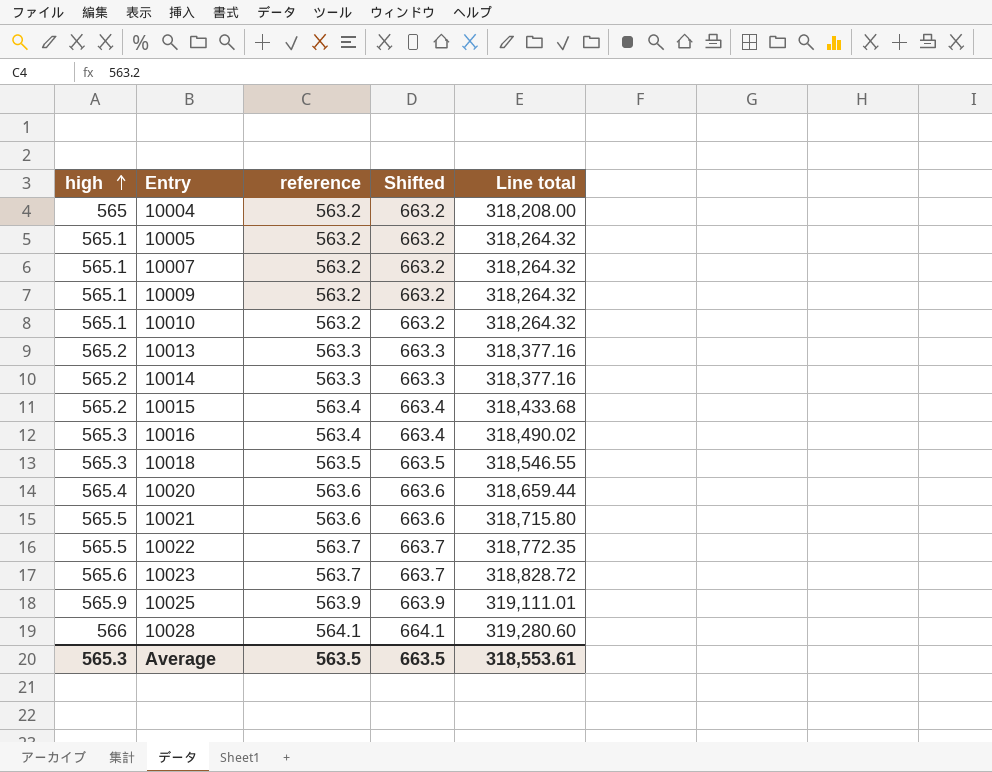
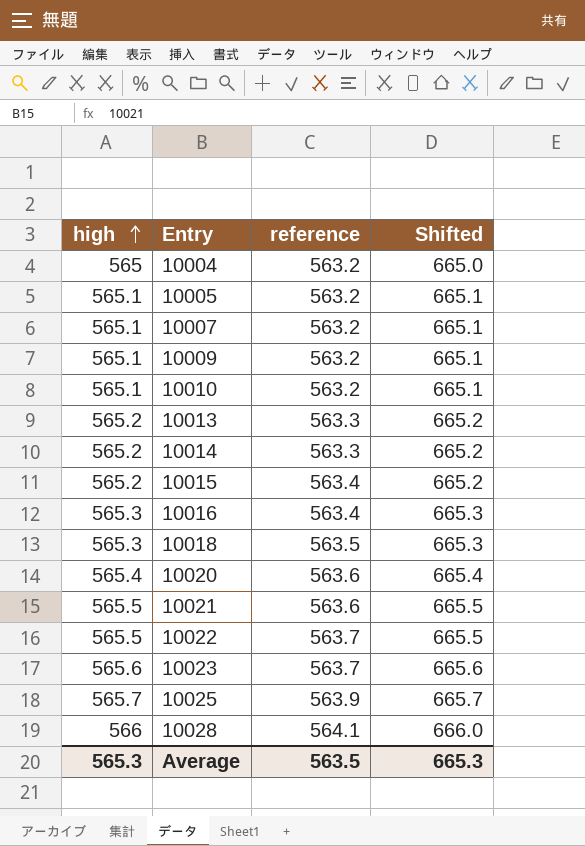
column Line total | formula: [high] * [reference] -> none
column Shifted | formula: [reference] + 100 -> [high] + 100
10025 | high: 565.9 -> 565.7
Average | Shifted: 663.5 -> 665.3

